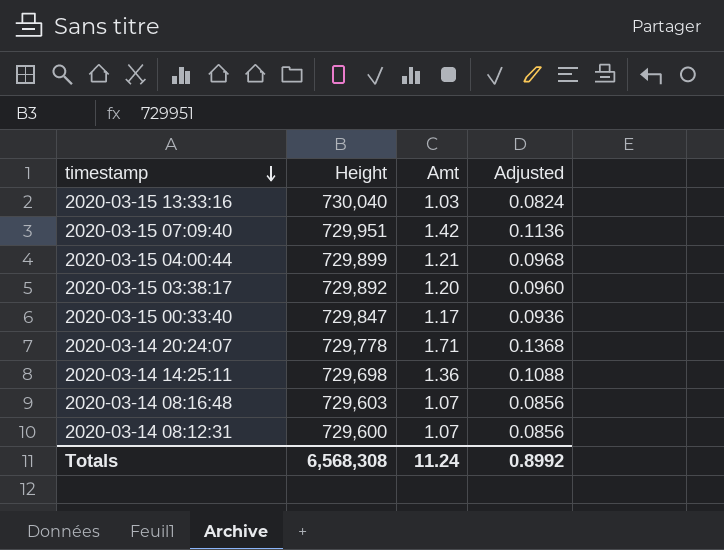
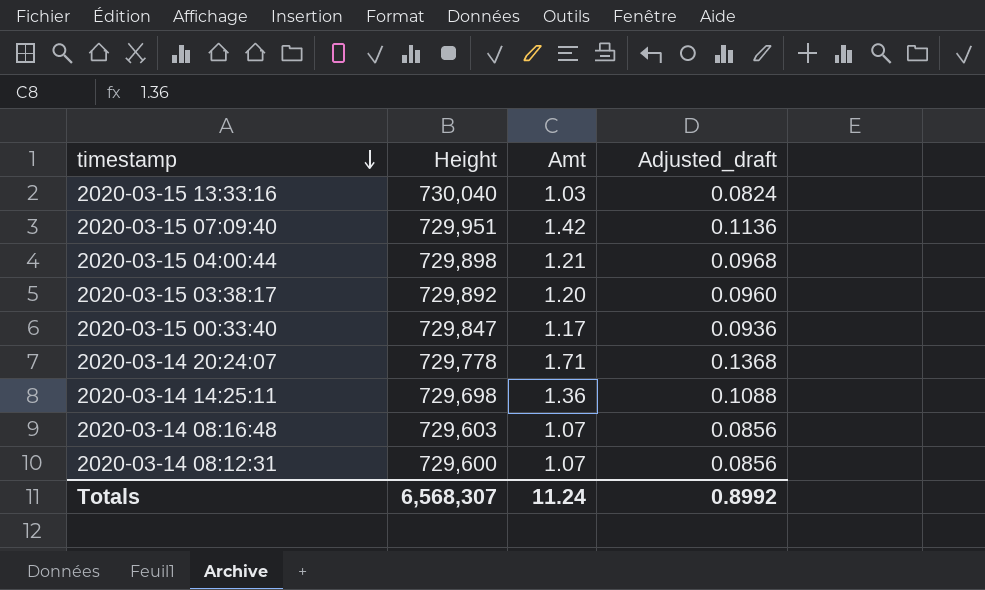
column name: Adjusted -> Adjusted_draft
2020-03-15 04:00:44 | Height: 729,899 -> 729,898
Totals | Height: 6,568,308 -> 6,568,307

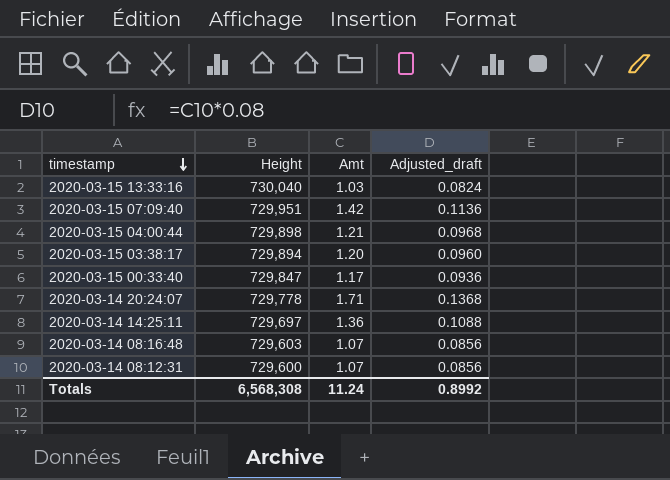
2020-03-15 03:38:17 | Height: 729,892 -> 729,894
2020-03-14 14:25:11 | Height: 729,698 -> 729,697
Totals | Height: 6,568,307 -> 6,568,308

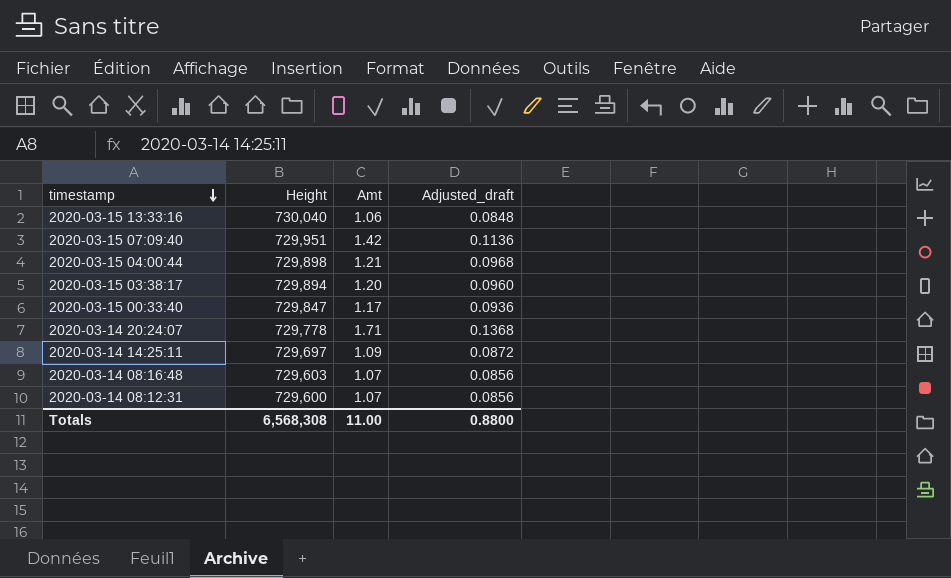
2020-03-15 13:33:16 | Amt: 1.03 -> 1.06
2020-03-15 13:33:16 | Adjusted_draft: 0.0824 -> 0.0848
2020-03-14 14:25:11 | Amt: 1.36 -> 1.09
2020-03-14 14:25:11 | Adjusted_draft: 0.1088 -> 0.0872
Totals | Amt: 11.24 -> 11.00
Totals | Adjusted_draft: 0.8992 -> 0.8800

